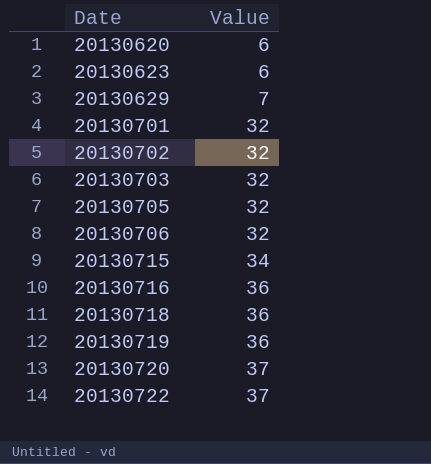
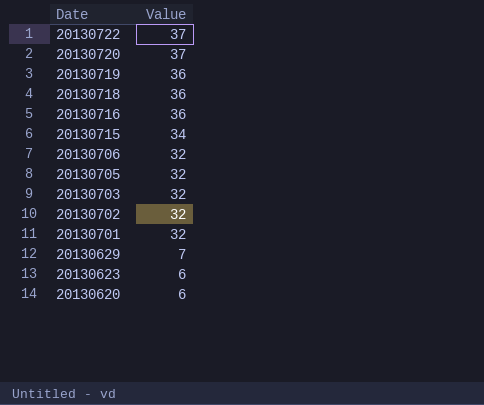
row order: Date ascending -> Date descending

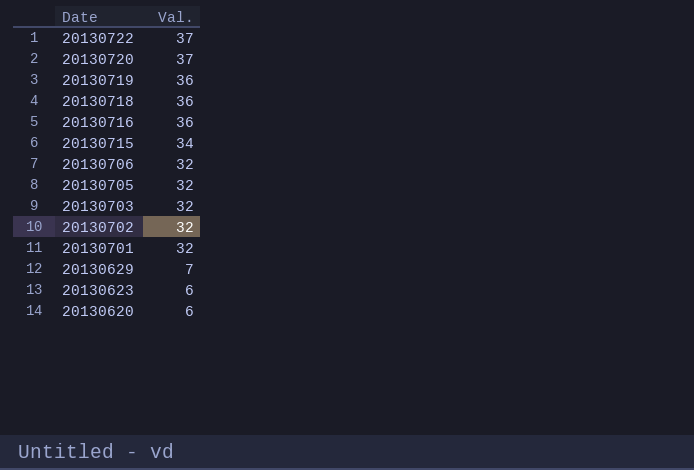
column name: Value -> Val.

